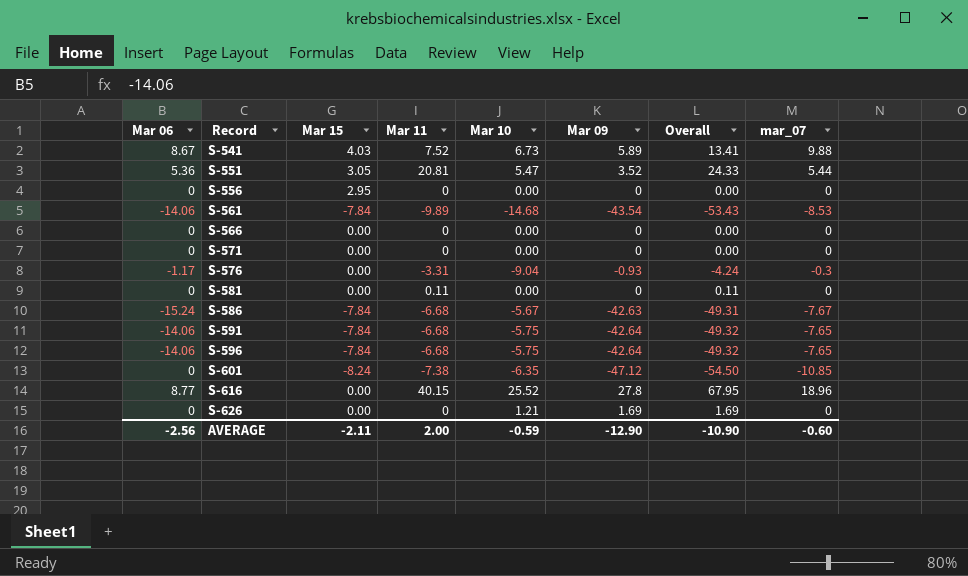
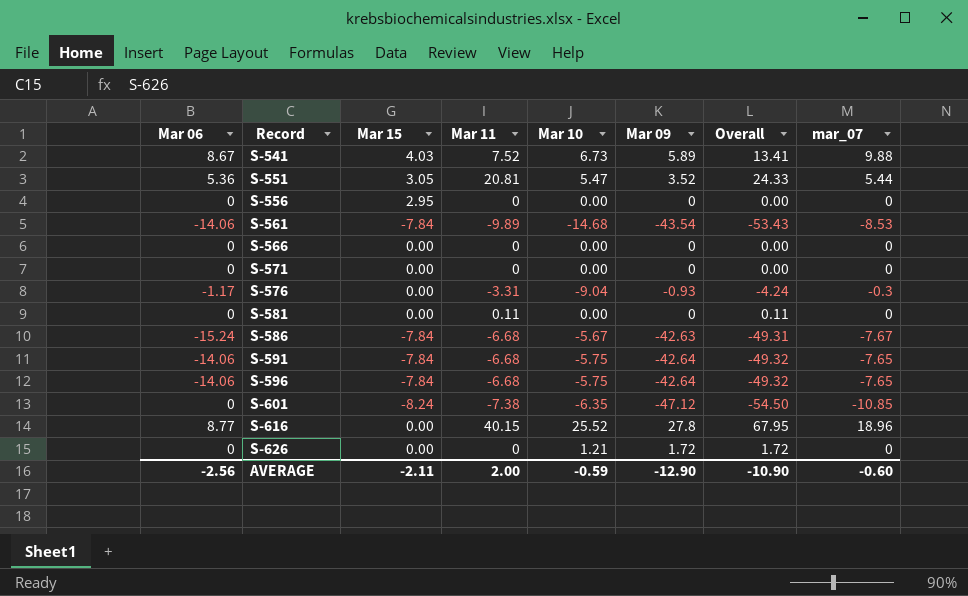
S-626 | Mar 09: 1.69 -> 1.72
S-626 | Overall: 1.69 -> 1.72

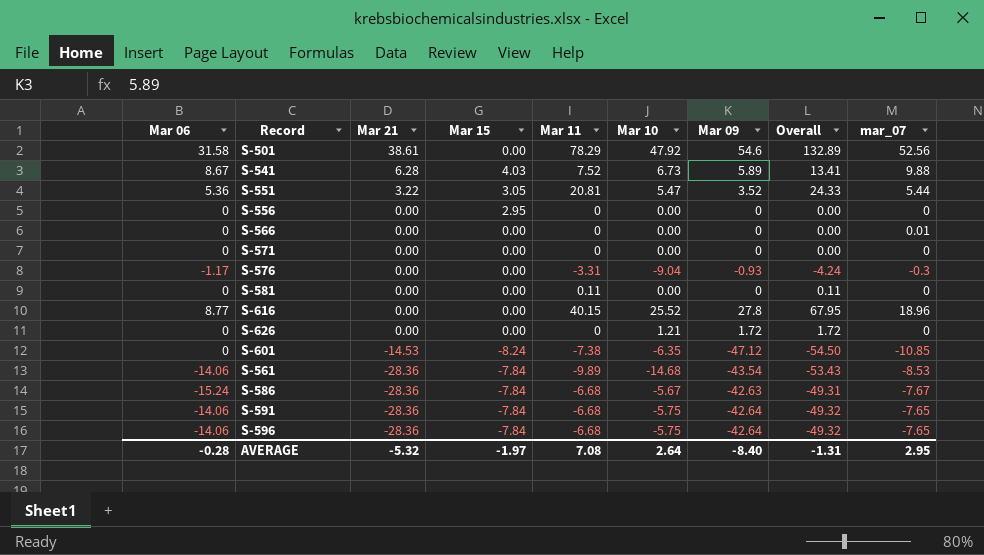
row order: Record ascending -> Mar 21 descending
column Mar 21 | position: none -> 3
row S-501: none -> 31.58 | 38.61 | 0.00 | 78.29 | 47.92 | 54.6 | 132.89 | 52.56
S-566 | mar_07: 0 -> 0.01
AVERAGE | Mar 06: -2.56 -> -0.28
AVERAGE | Mar 15: -2.11 -> -1.97
AVERAGE | Mar 11: 2.00 -> 7.08
AVERAGE | Mar 10: -0.59 -> 2.64
AVERAGE | Mar 09: -12.90 -> -8.40
AVERAGE | Overall: -10.90 -> -1.31
AVERAGE | mar_07: -0.60 -> 2.95

